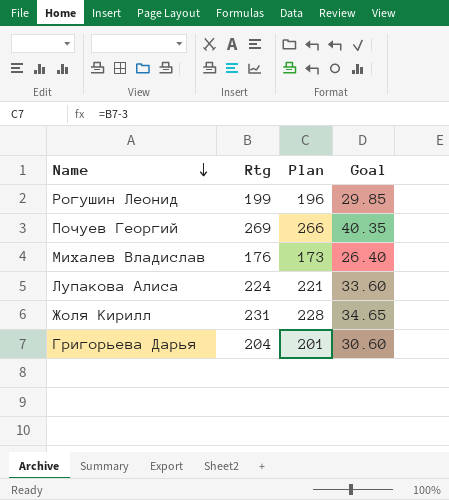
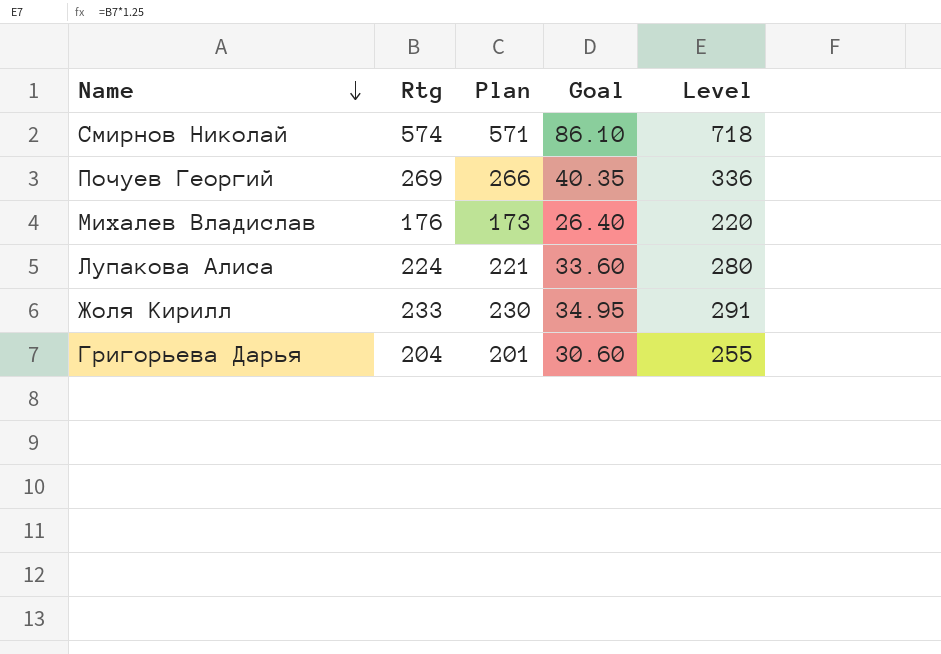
column Level | formula: none -> [Rtg] * 1.25
row Рогушин Леонид: 199 | 196 | 29.85 -> none
row Смирнов Николай: none -> 574 | 571 | 86.10 | 718
Жоля Кирилл | Rtg: 231 -> 233
Жоля Кирилл | Plan: 228 -> 230
Жоля Кирилл | Goal: 34.65 -> 34.95

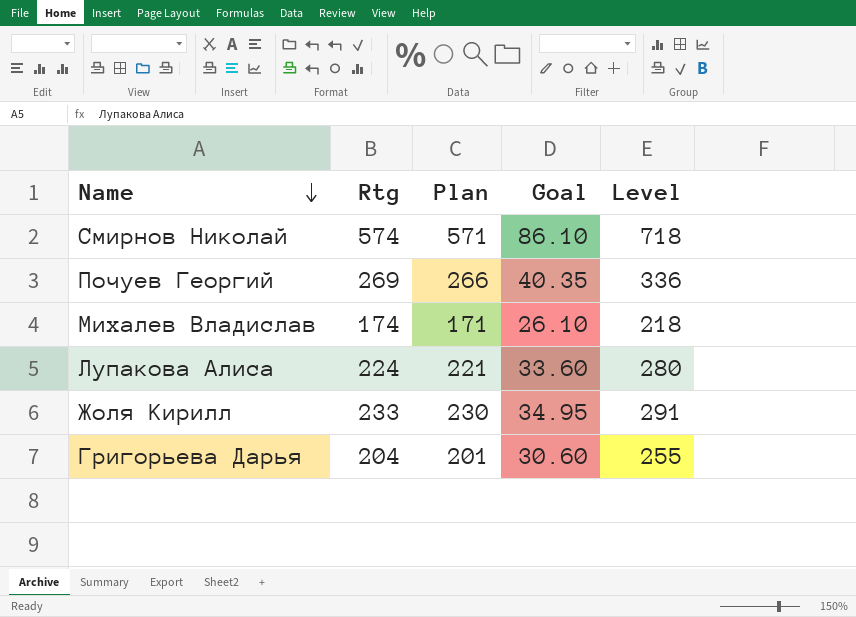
Михалев Владислав | Rtg: 176 -> 174
Михалев Владислав | Plan: 173 -> 171
Михалев Владислав | Goal: 26.40 -> 26.10
Михалев Владислав | Level: 220 -> 218

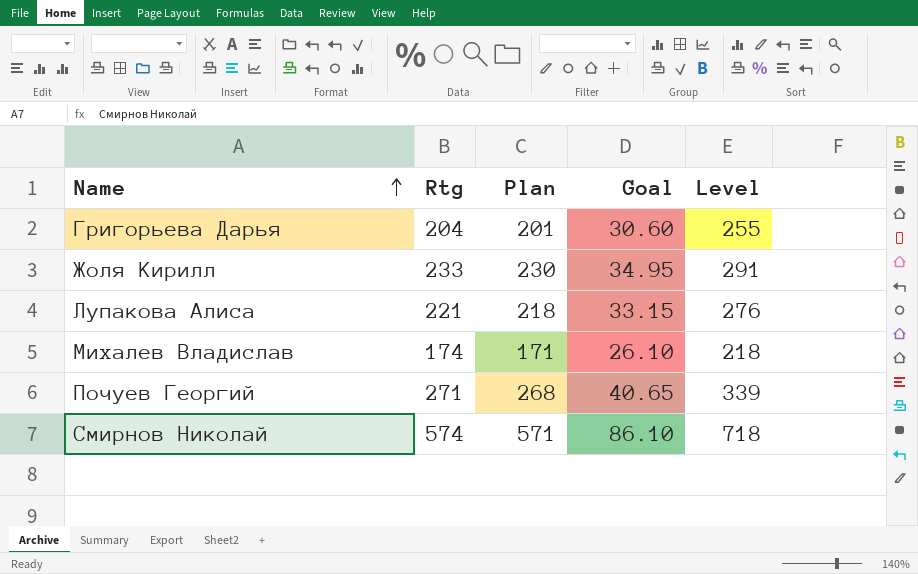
row order: Name descending -> Name ascending
Лупакова Алиса | Rtg: 224 -> 221
Лупакова Алиса | Plan: 221 -> 218
Лупакова Алиса | Goal: 33.60 -> 33.15
Лупакова Алиса | Level: 280 -> 276
Почуев Георгий | Rtg: 269 -> 271
Почуев Георгий | Plan: 266 -> 268
Почуев Георгий | Goal: 40.35 -> 40.65
Почуев Георгий | Level: 336 -> 339

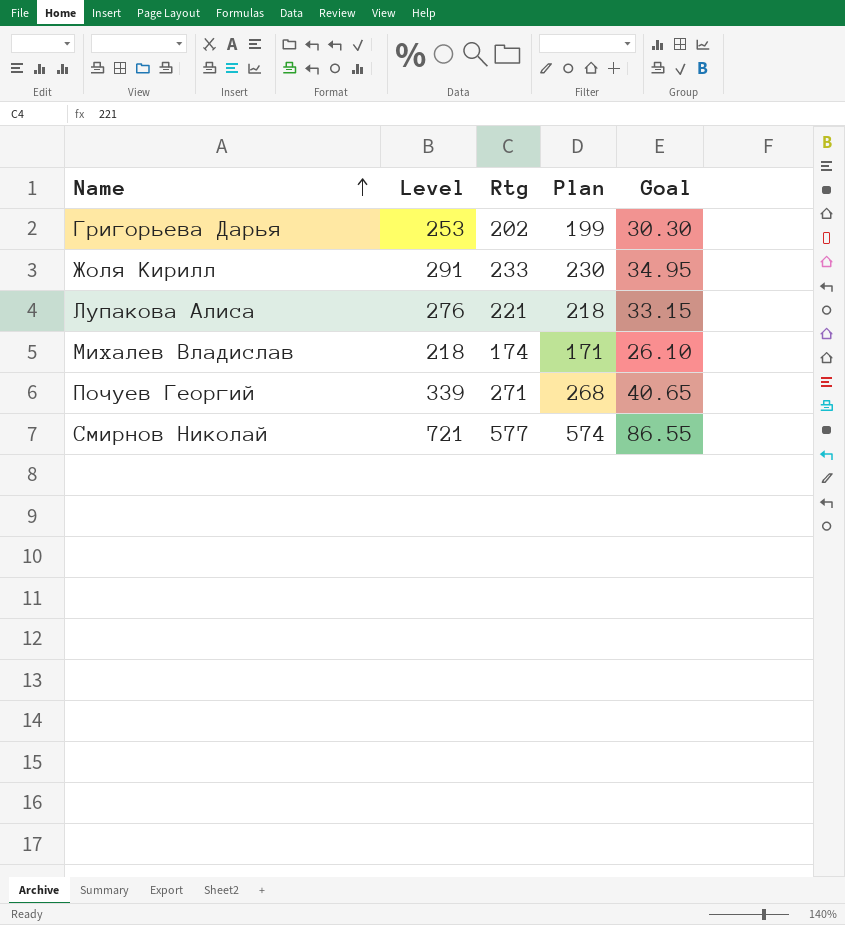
column Level | position: 5 -> 2
Григорьева Дарья | Level: 255 -> 253
Григорьева Дарья | Rtg: 204 -> 202
Григорьева Дарья | Plan: 201 -> 199
Григорьева Дарья | Goal: 30.60 -> 30.30
Смирнов Николай | Level: 718 -> 721
Смирнов Николай | Rtg: 574 -> 577
Смирнов Николай | Plan: 571 -> 574
Смирнов Николай | Goal: 86.10 -> 86.55

